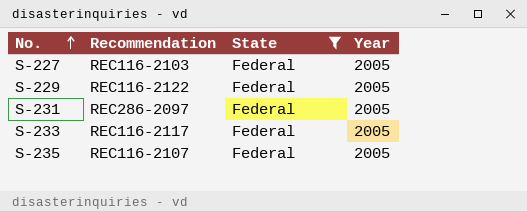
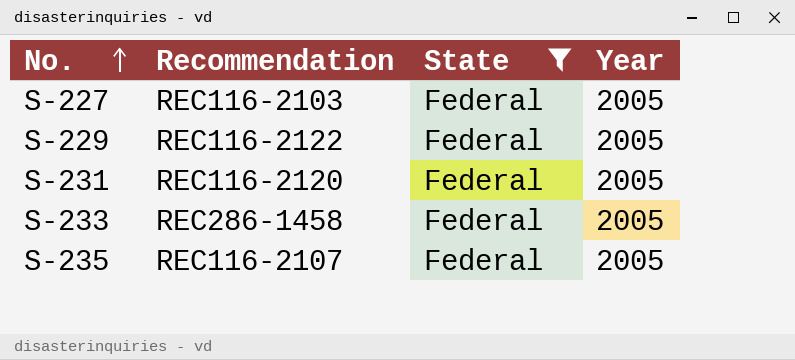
S-231 | Recommendation: REC286-2097 -> REC116-2120
S-233 | Recommendation: REC116-2117 -> REC286-1458

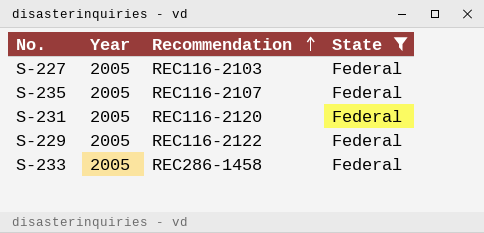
row order: No. ascending -> Recommendation ascending
column Year | position: 4 -> 2

